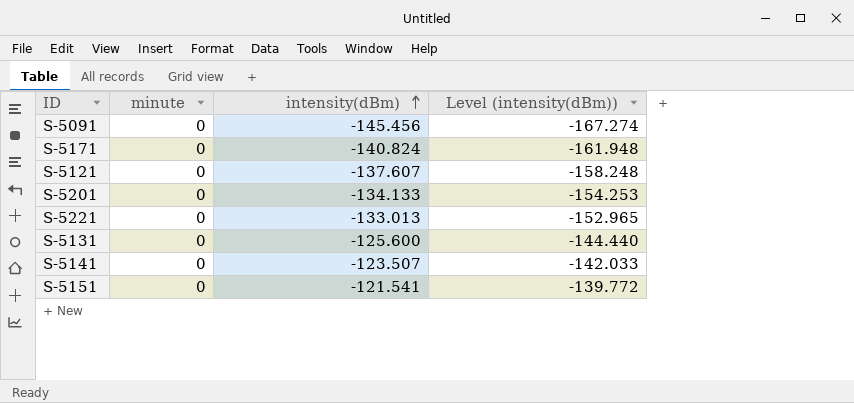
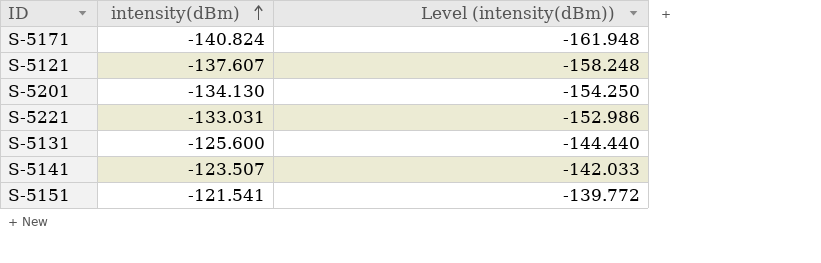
column minute | position: 2 -> none
row S-5091: 0 | -145.456 | -167.274 -> none
S-5201 | intensity(dBm): -134.133 -> -134.130
S-5201 | Level (intensity(dBm)): -154.253 -> -154.250
S-5221 | intensity(dBm): -133.013 -> -133.031
S-5221 | Level (intensity(dBm)): -152.965 -> -152.986

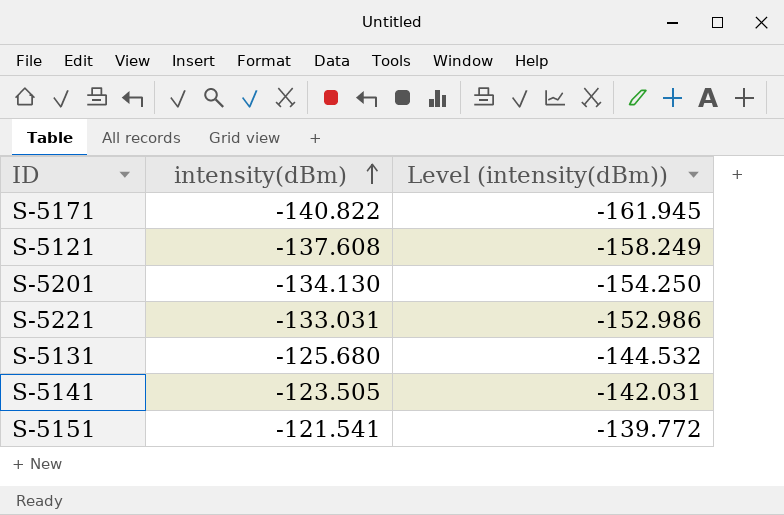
S-5171 | intensity(dBm): -140.824 -> -140.822
S-5171 | Level (intensity(dBm)): -161.948 -> -161.945
S-5121 | intensity(dBm): -137.607 -> -137.608
S-5121 | Level (intensity(dBm)): -158.248 -> -158.249
S-5131 | intensity(dBm): -125.600 -> -125.680
S-5131 | Level (intensity(dBm)): -144.440 -> -144.532
S-5141 | intensity(dBm): -123.507 -> -123.505
S-5141 | Level (intensity(dBm)): -142.033 -> -142.031

